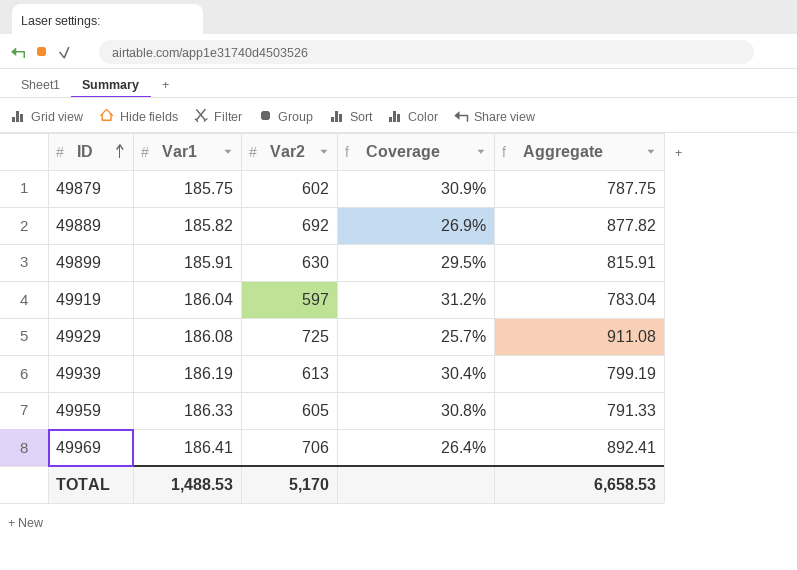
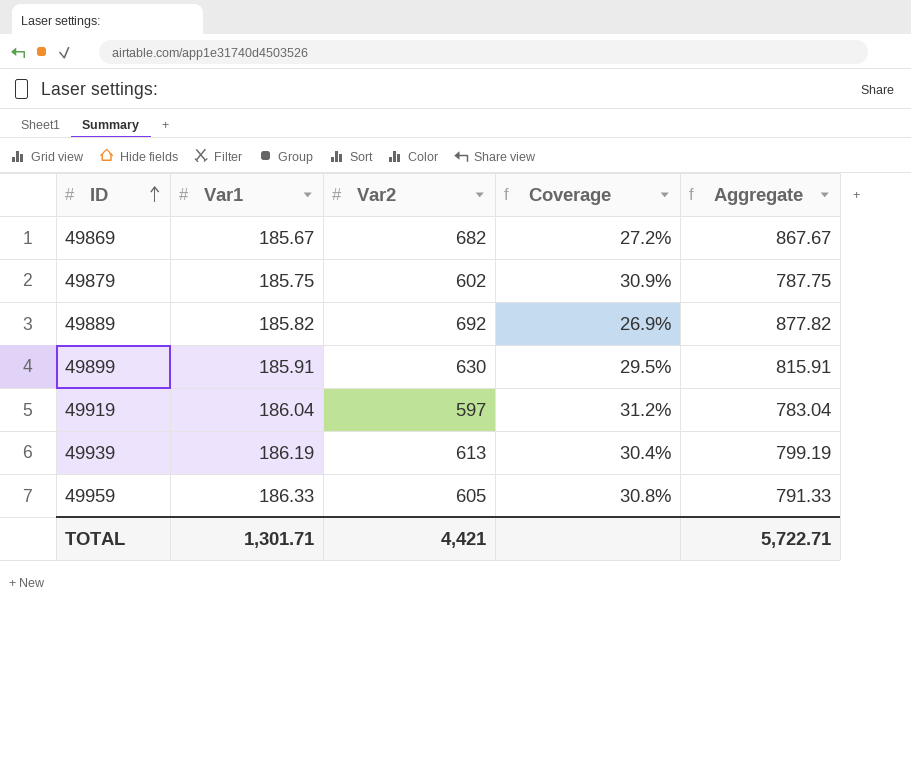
row 49929: 186.08 | 725 | 25.7% | 911.08 -> none
row 49969: 186.41 | 706 | 26.4% | 892.41 -> none
row 49869: none -> 185.67 | 682 | 27.2% | 867.67
TOTAL | Var1: 1,488.53 -> 1,301.71
TOTAL | Var2: 5,170 -> 4,421
TOTAL | Aggregate: 6,658.53 -> 5,722.71

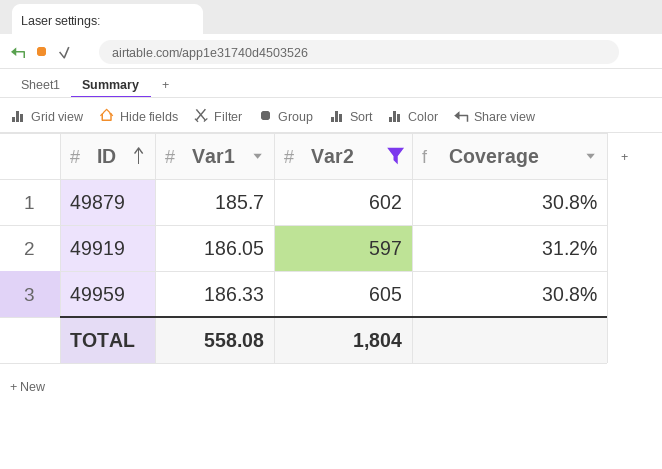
filter: none -> Var2 <= 605
column Aggregate | formula: [Var1] + [Var2] -> none
49879 | Var1: 185.75 -> 185.7
49879 | Coverage: 30.9% -> 30.8%
49919 | Var1: 186.04 -> 186.05
TOTAL | Var1: 1,301.71 -> 558.08
TOTAL | Var2: 4,421 -> 1,804

